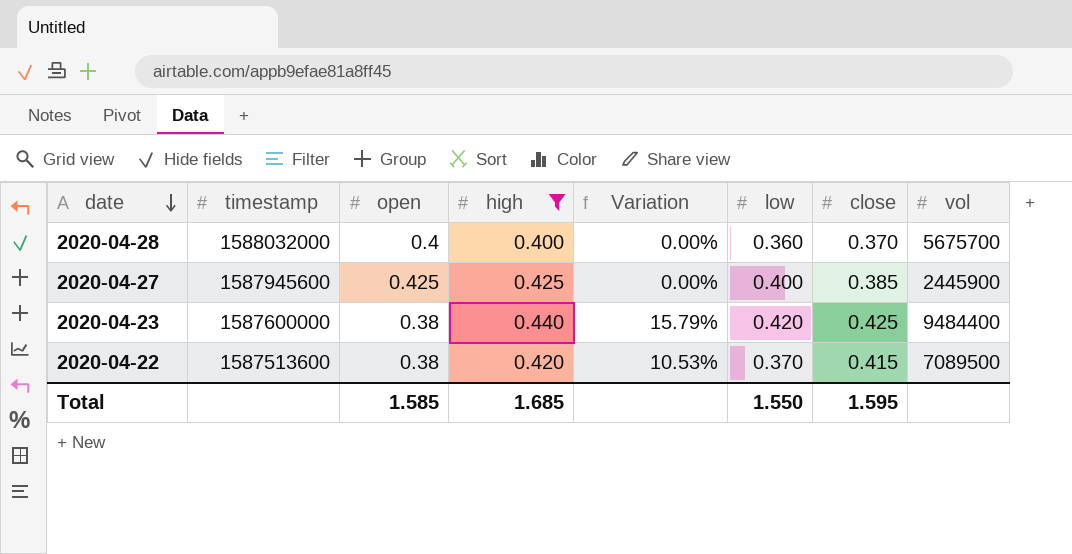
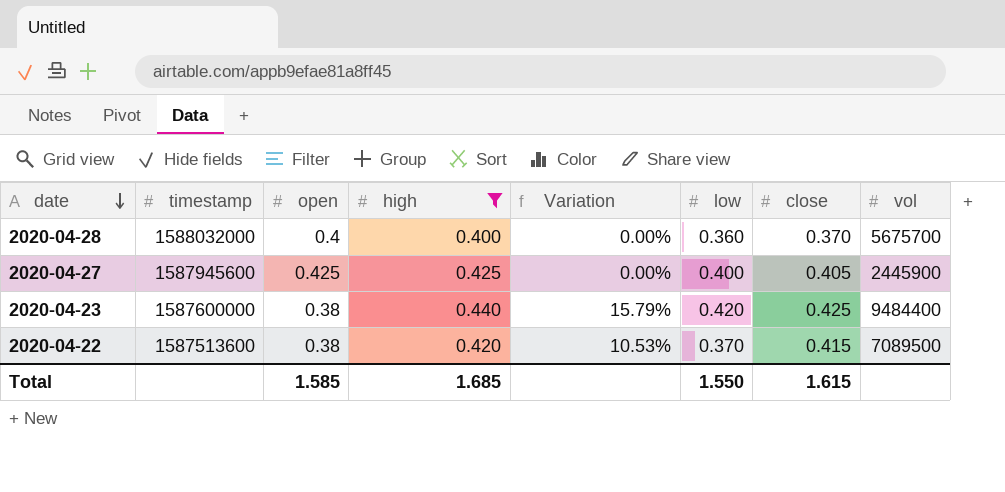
2020-04-27 | close: 0.385 -> 0.405
Total | close: 1.595 -> 1.615

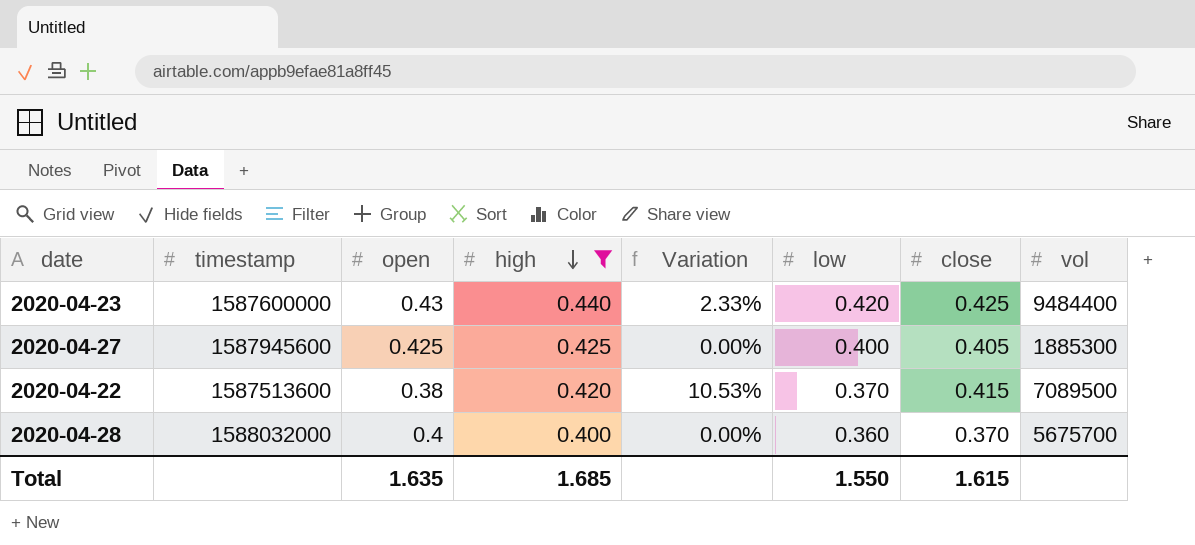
row order: date descending -> high descending
2020-04-23 | open: 0.38 -> 0.43
2020-04-23 | Variation: 15.79% -> 2.33%
2020-04-27 | vol: 2445900 -> 1885300
Total | open: 1.585 -> 1.635

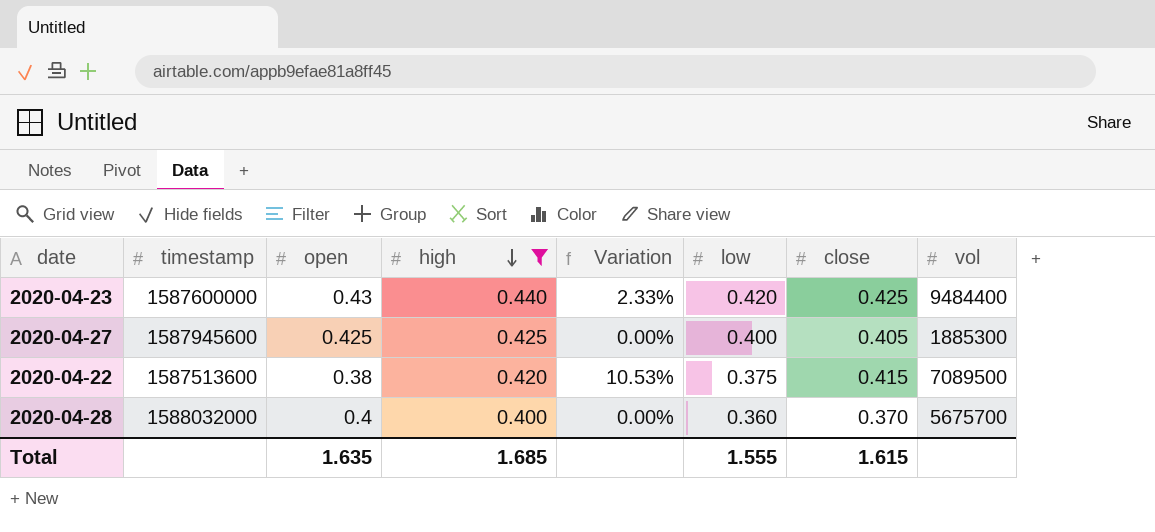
2020-04-22 | low: 0.370 -> 0.375
Total | low: 1.550 -> 1.555

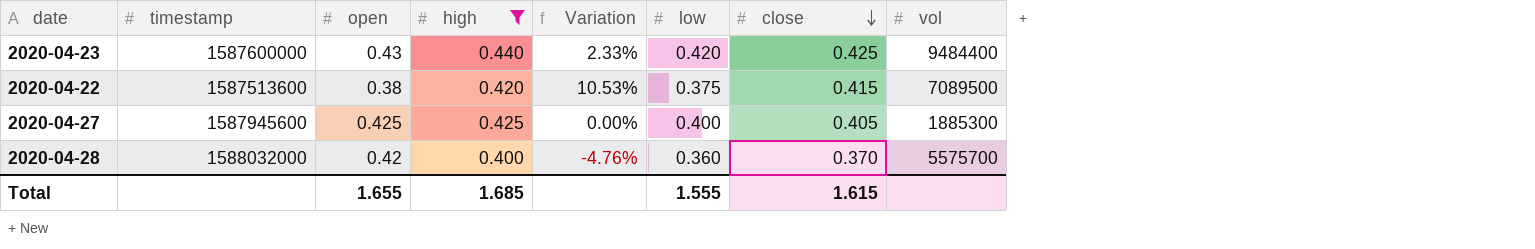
row order: high descending -> close descending
2020-04-28 | open: 0.4 -> 0.42
2020-04-28 | Variation: 0.00% -> -4.76%
2020-04-28 | vol: 5675700 -> 5575700
Total | open: 1.635 -> 1.655

